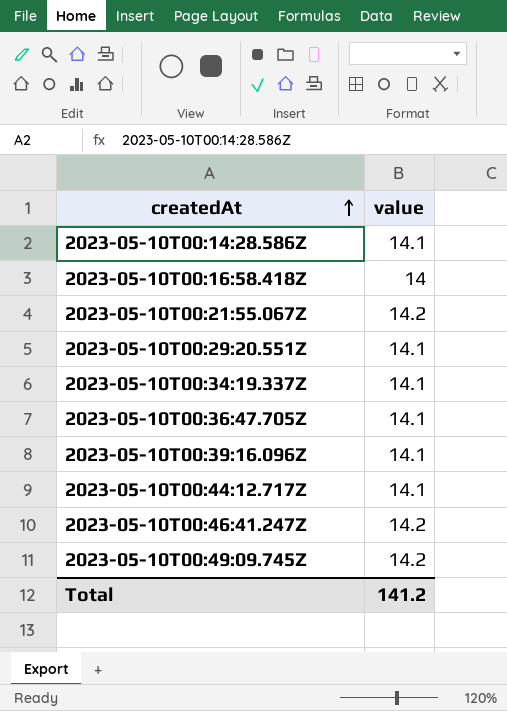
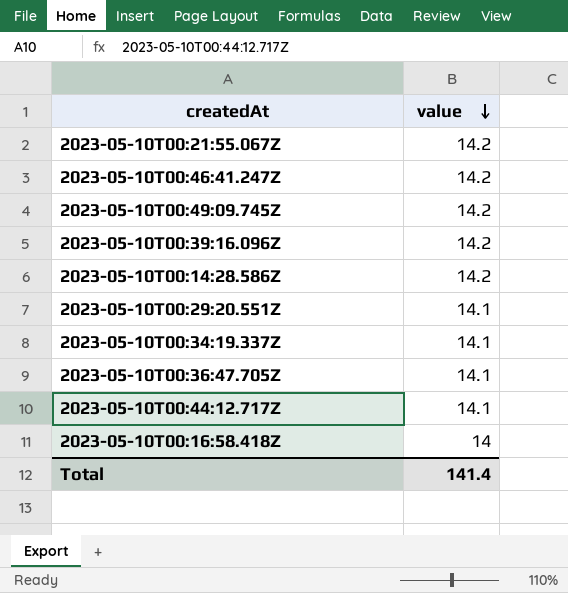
row order: createdAt ascending -> value descending
2023-05-10T00:39:16.096Z | value: 14.1 -> 14.2
2023-05-10T00:14:28.586Z | value: 14.1 -> 14.2
Total | value: 141.2 -> 141.4

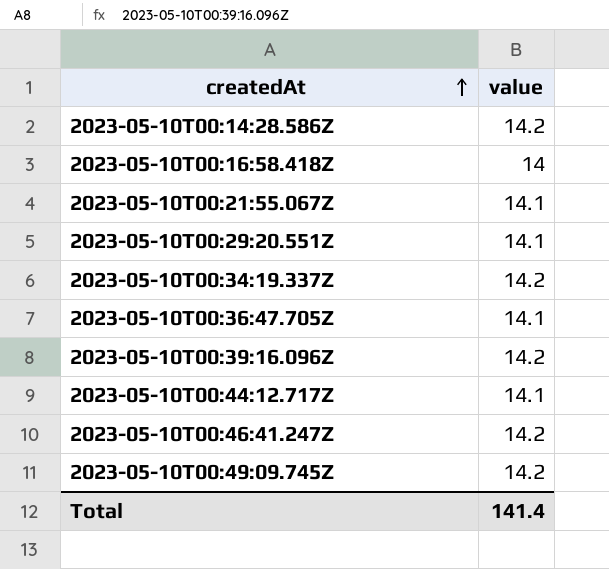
row order: value descending -> createdAt ascending
2023-05-10T00:21:55.067Z | value: 14.2 -> 14.1
2023-05-10T00:34:19.337Z | value: 14.1 -> 14.2

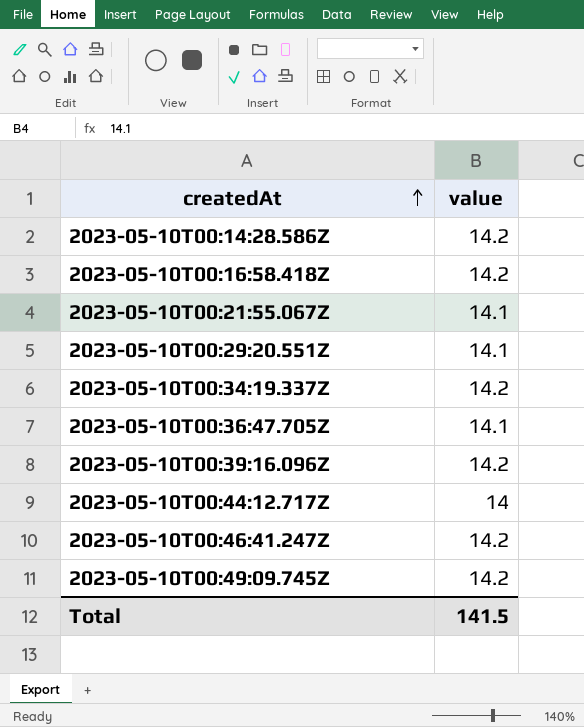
2023-05-10T00:16:58.418Z | value: 14 -> 14.2
2023-05-10T00:44:12.717Z | value: 14.1 -> 14
Total | value: 141.4 -> 141.5

